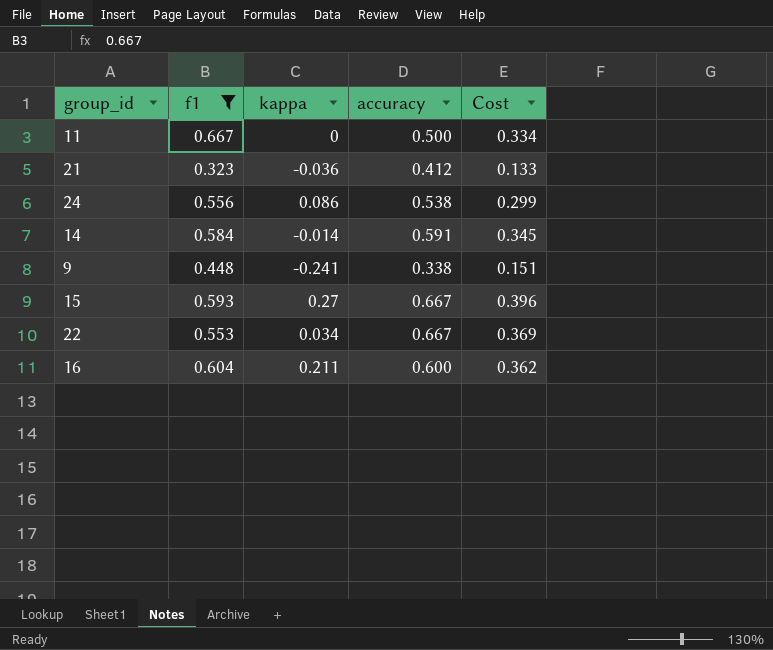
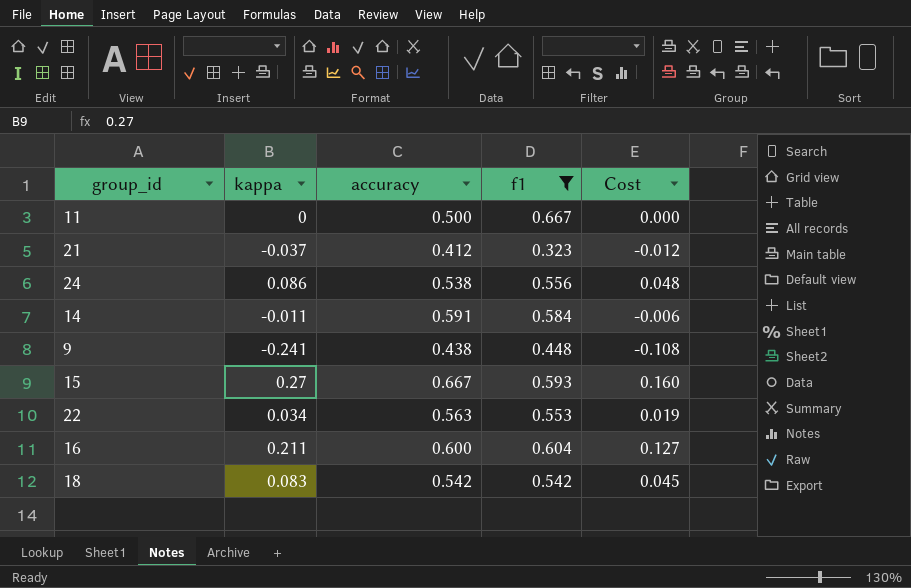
column f1 | position: 2 -> 4
column Cost | formula: [f1] * [accuracy] -> [kappa] * [f1]
21 | kappa: -0.036 -> -0.037
14 | kappa: -0.014 -> -0.011
9 | accuracy: 0.338 -> 0.438
22 | accuracy: 0.667 -> 0.563
row 18: none -> 0.083 | 0.542 | 0.542 | 0.045

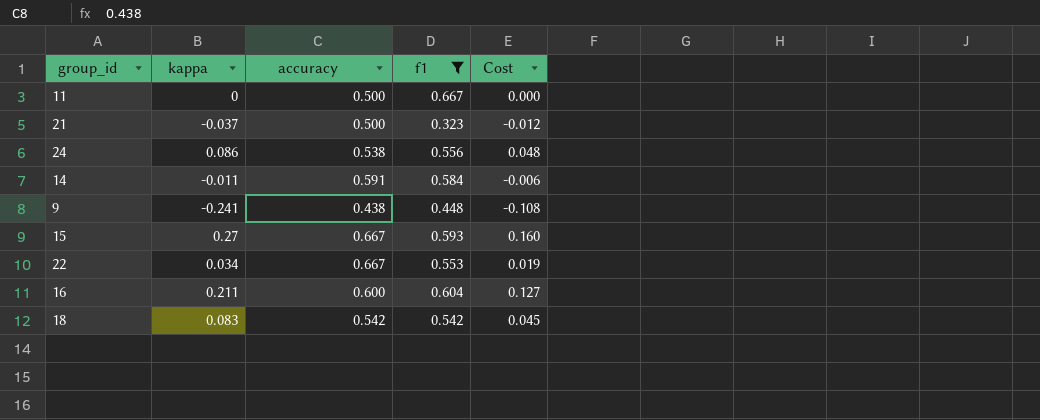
21 | accuracy: 0.412 -> 0.500
22 | accuracy: 0.563 -> 0.667

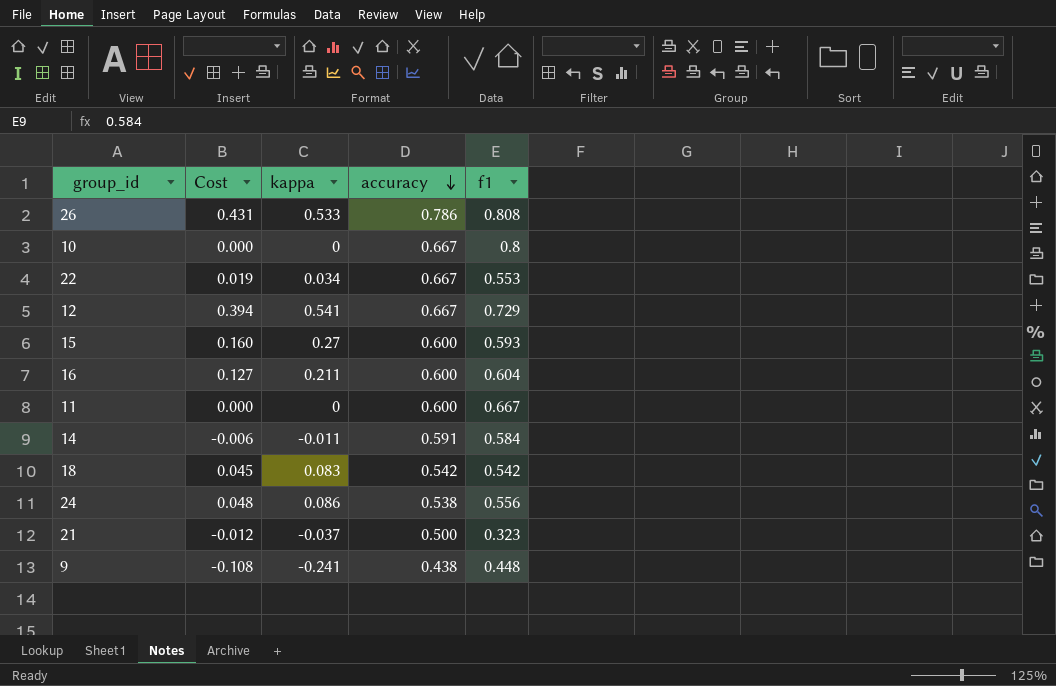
filter: f1 <= 0.667 -> none
row order: none -> accuracy descending
column Cost | position: 5 -> 2
15 | accuracy: 0.667 -> 0.600
11 | accuracy: 0.500 -> 0.600

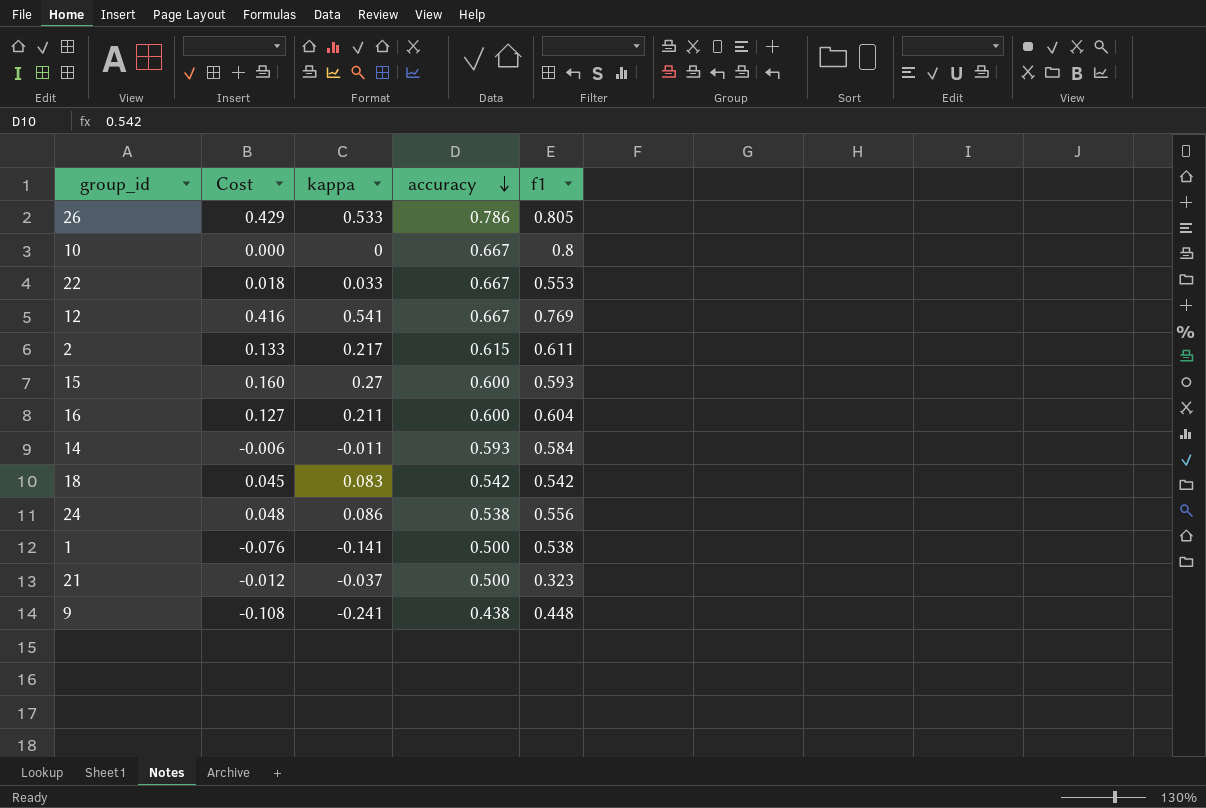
row 11: 0.000 | 0 | 0.600 | 0.667 -> none
26 | Cost: 0.431 -> 0.429
26 | f1: 0.808 -> 0.805
22 | Cost: 0.019 -> 0.018
22 | kappa: 0.034 -> 0.033
12 | Cost: 0.394 -> 0.416
12 | f1: 0.729 -> 0.769
row 2: none -> 0.133 | 0.217 | 0.615 | 0.611
14 | accuracy: 0.591 -> 0.593
row 1: none -> -0.076 | -0.141 | 0.500 | 0.538

